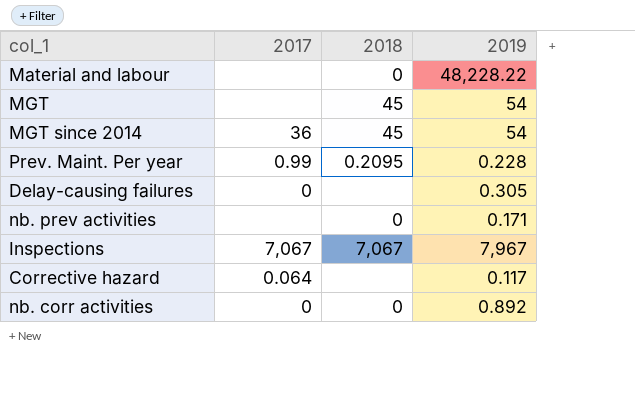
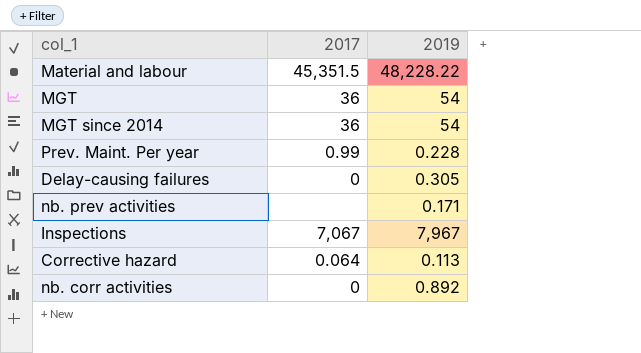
column 2018 | position: 3 -> none
Material and labour | 2017: none -> 45,351.5
MGT | 2017: none -> 36
Corrective hazard | 2019: 0.117 -> 0.113

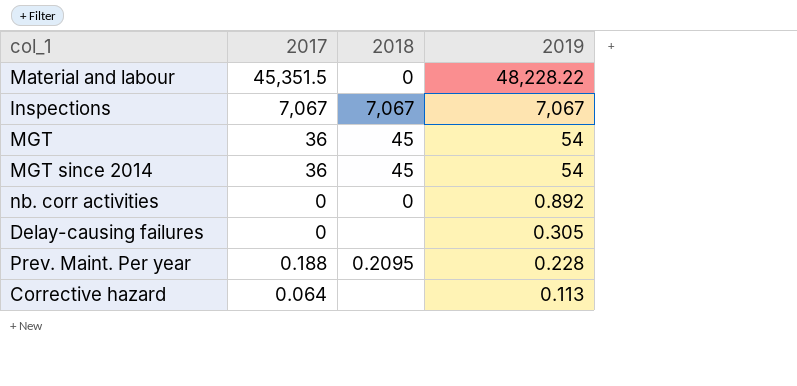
row order: none -> 2019 descending
column 2018 | position: none -> 3
row nb. prev activities: none | 0.171 -> none
Inspections | 2019: 7,967 -> 7,067
Prev. Maint. Per year | 2017: 0.99 -> 0.188

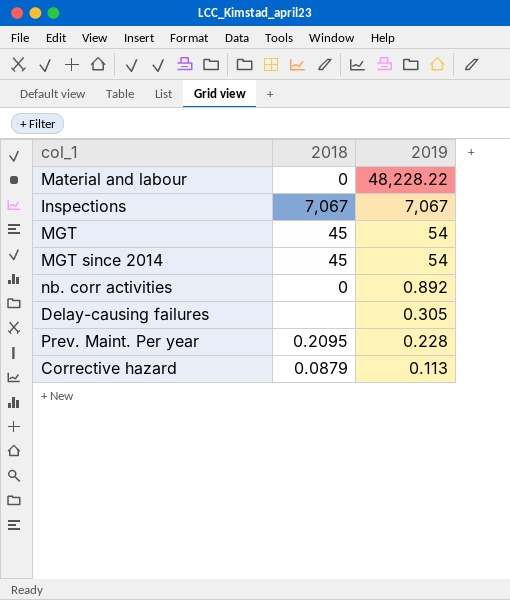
column 2017 | position: 2 -> none
Corrective hazard | 2018: none -> 0.0879

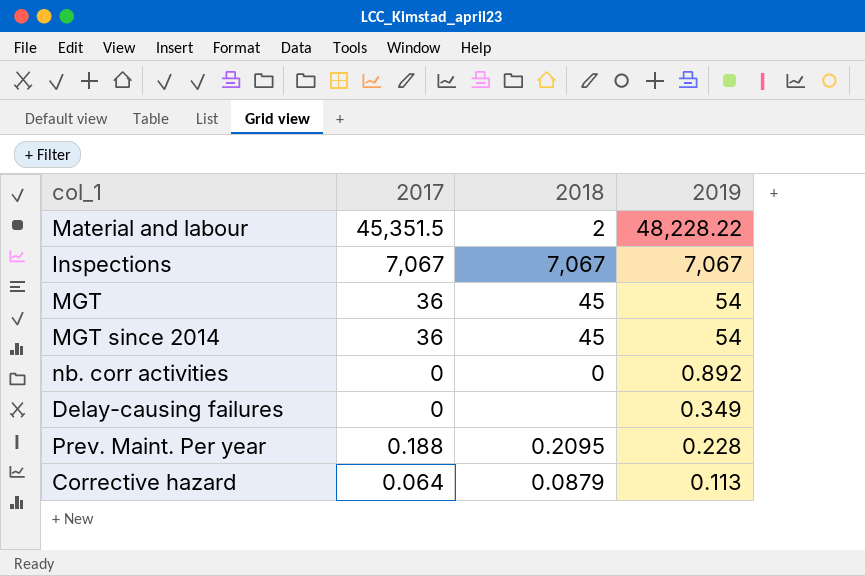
column 2017 | position: none -> 2
Material and labour | 2018: 0 -> 2
Delay-causing failures | 2019: 0.305 -> 0.349

